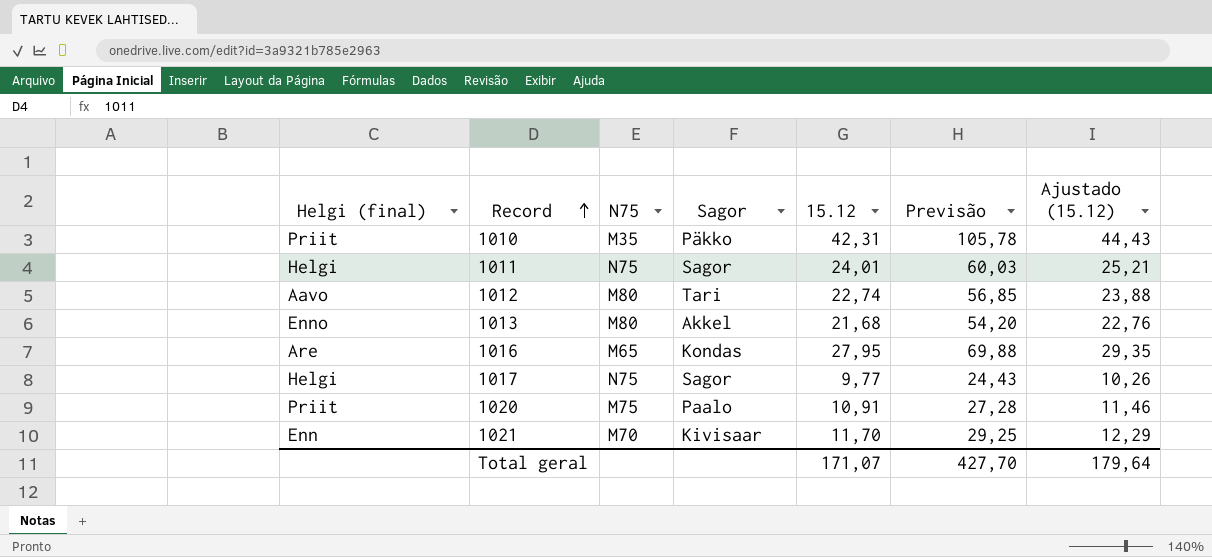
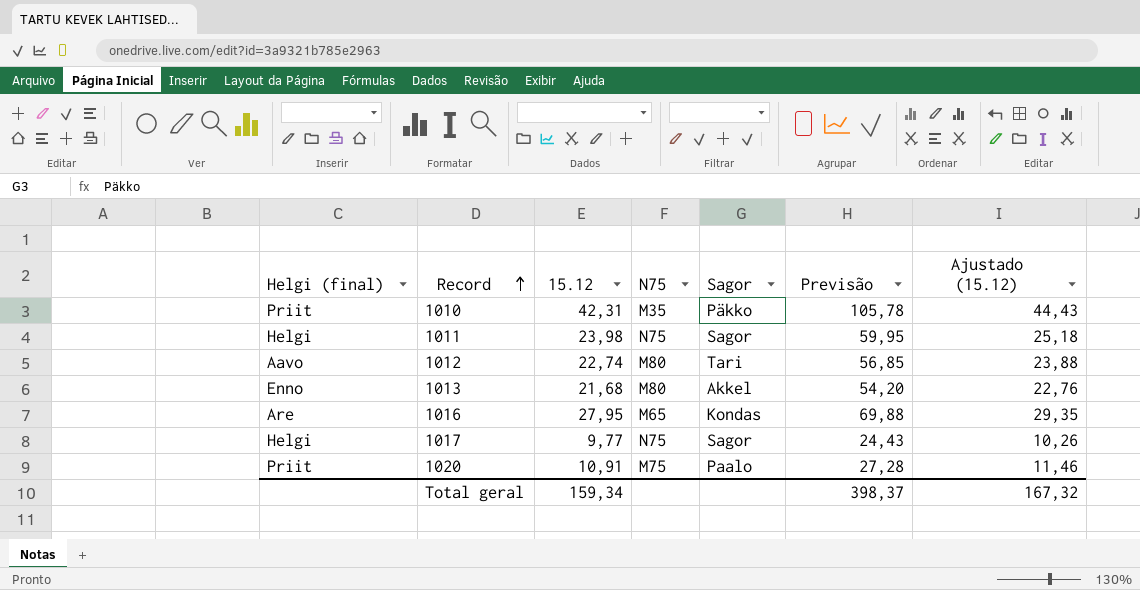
column 15.12 | position: 5 -> 3
row 1021: Enn | M70 | Kivisaar | 11,70 | 29,25 | 12,29 -> none
1011 | 15.12: 24,01 -> 23,98
1011 | Previsão: 60,03 -> 59,95
1011 | Ajustado (15.12): 25,21 -> 25,18
Total geral | 15.12: 171,07 -> 159,34
Total geral | Previsão: 427,70 -> 398,37
Total geral | Ajustado (15.12): 179,64 -> 167,32

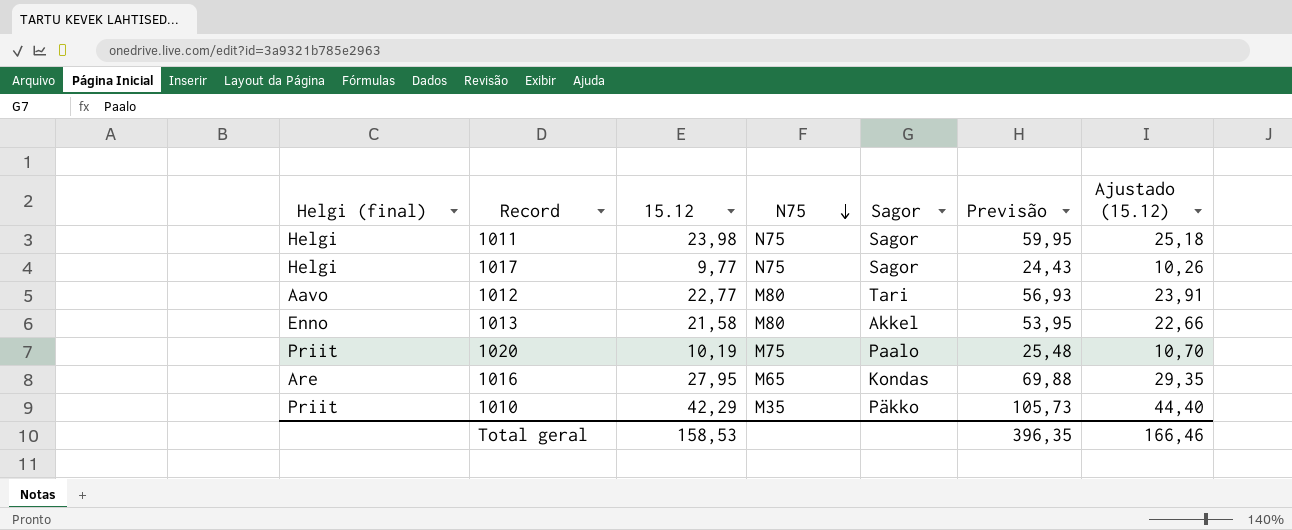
row order: Record ascending -> N75 descending
1012 | 15.12: 22,74 -> 22,77
1012 | Previsão: 56,85 -> 56,93
1012 | Ajustado (15.12): 23,88 -> 23,91
1013 | 15.12: 21,68 -> 21,58
1013 | Previsão: 54,20 -> 53,95
1013 | Ajustado (15.12): 22,76 -> 22,66
1020 | 15.12: 10,91 -> 10,19
1020 | Previsão: 27,28 -> 25,48
1020 | Ajustado (15.12): 11,46 -> 10,70
1010 | 15.12: 42,31 -> 42,29
1010 | Previsão: 105,78 -> 105,73
1010 | Ajustado (15.12): 44,43 -> 44,40
Total geral | 15.12: 159,34 -> 158,53
Total geral | Previsão: 398,37 -> 396,35
Total geral | Ajustado (15.12): 167,32 -> 166,46

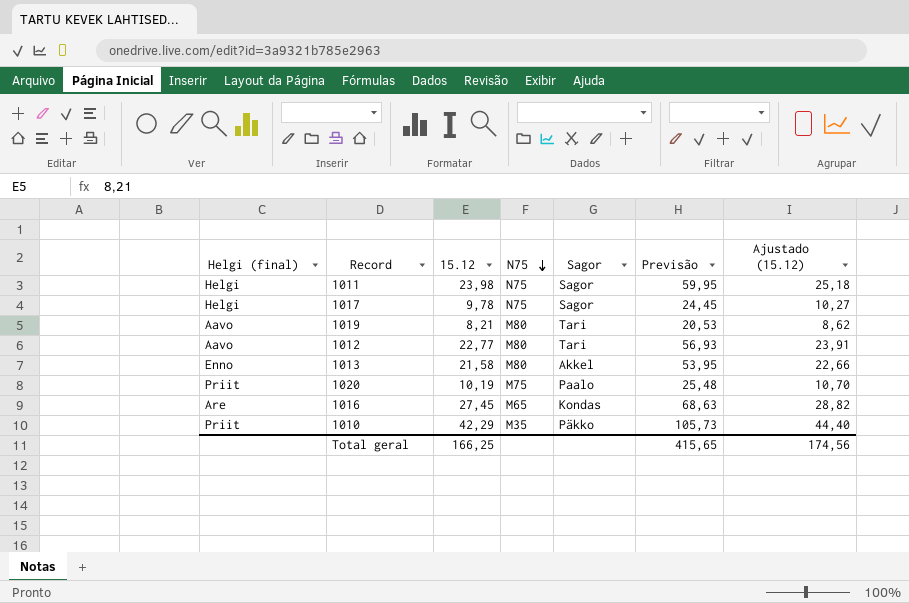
1017 | 15.12: 9,77 -> 9,78
1017 | Previsão: 24,43 -> 24,45
1017 | Ajustado (15.12): 10,26 -> 10,27
row 1019: none -> Aavo | 8,21 | M80 | Tari | 20,53 | 8,62
1016 | 15.12: 27,95 -> 27,45
1016 | Previsão: 69,88 -> 68,63
1016 | Ajustado (15.12): 29,35 -> 28,82
Total geral | 15.12: 158,53 -> 166,25
Total geral | Previsão: 396,35 -> 415,65
Total geral | Ajustado (15.12): 166,46 -> 174,56

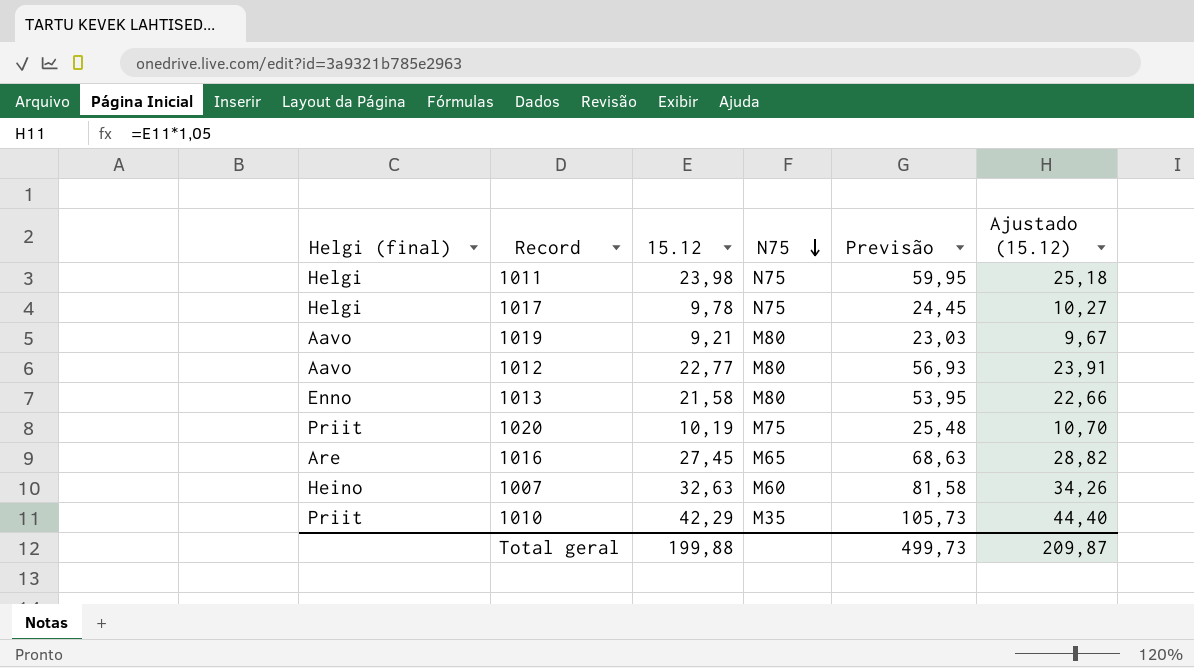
column Sagor | position: 5 -> none
1019 | 15.12: 8,21 -> 9,21
1019 | Previsão: 20,53 -> 23,03
1019 | Ajustado (15.12): 8,62 -> 9,67
row 1007: none -> Heino | 32,63 | M60 | 81,58 | 34,26
Total geral | 15.12: 166,25 -> 199,88
Total geral | Previsão: 415,65 -> 499,73
Total geral | Ajustado (15.12): 174,56 -> 209,87

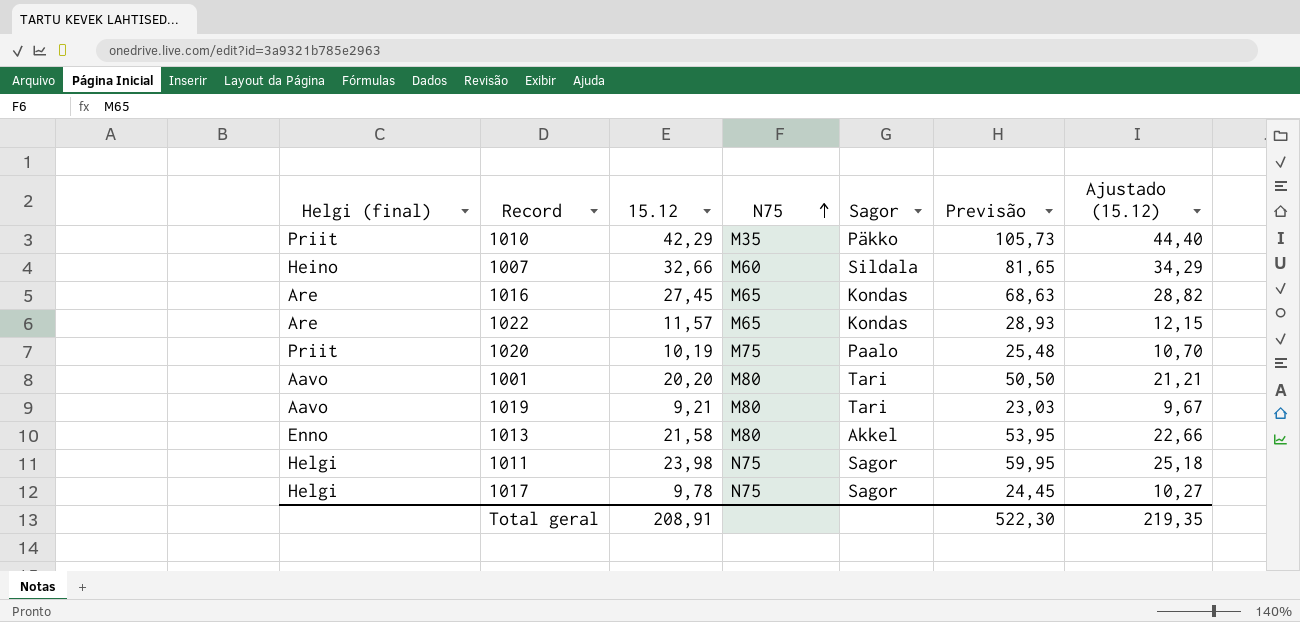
row order: N75 descending -> N75 ascending
column Sagor | position: none -> 5
row 1012: Aavo | 22,77 | M80 | 56,93 | 23,91 -> none
1007 | 15.12: 32,63 -> 32,66
1007 | Previsão: 81,58 -> 81,65
1007 | Ajustado (15.12): 34,26 -> 34,29
row 1022: none -> Are | 11,57 | M65 | Kondas | 28,93 | 12,15
row 1001: none -> Aavo | 20,20 | M80 | Tari | 50,50 | 21,21
Total geral | 15.12: 199,88 -> 208,91
Total geral | Previsão: 499,73 -> 522,30
Total geral | Ajustado (15.12): 209,87 -> 219,35

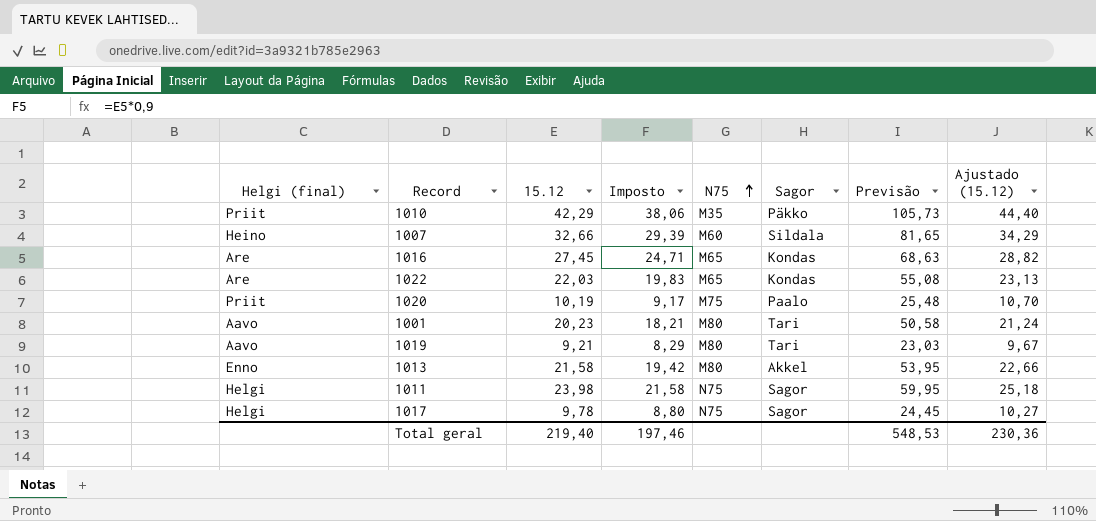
column Imposto | formula: none -> [15.12] * 0,9
1022 | 15.12: 11,57 -> 22,03
1022 | Previsão: 28,93 -> 55,08
1022 | Ajustado (15.12): 12,15 -> 23,13
1001 | 15.12: 20,20 -> 20,23
1001 | Previsão: 50,50 -> 50,58
1001 | Ajustado (15.12): 21,21 -> 21,24
Total geral | 15.12: 208,91 -> 219,40
Total geral | Previsão: 522,30 -> 548,53
Total geral | Ajustado (15.12): 219,35 -> 230,36

